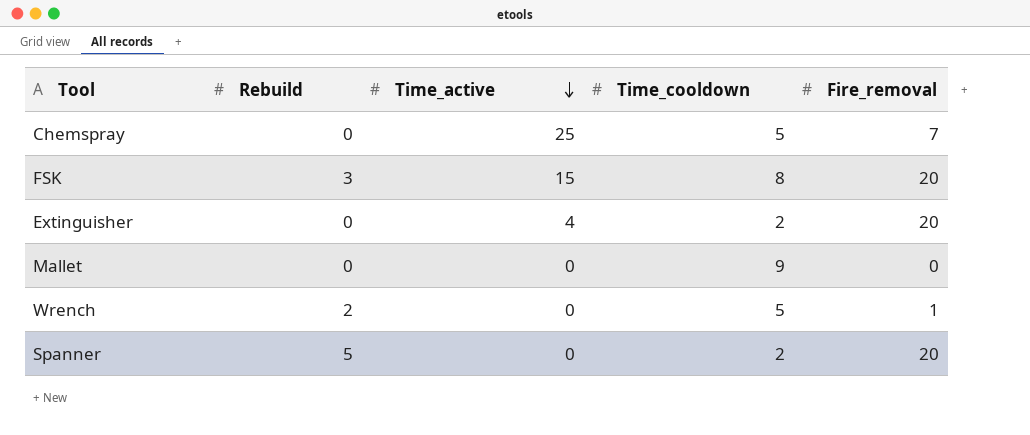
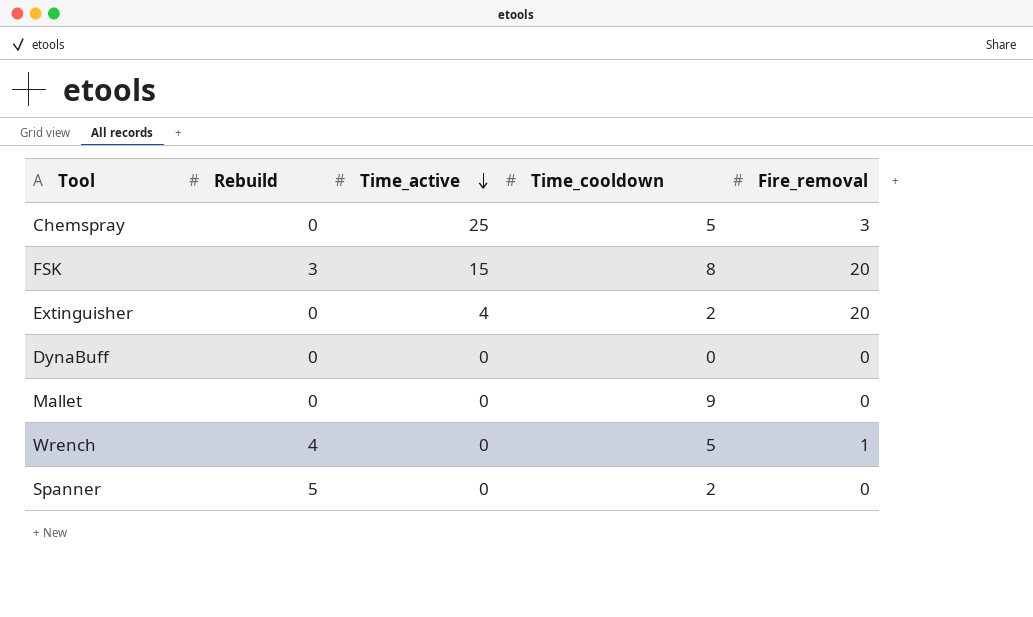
Chemspray | Fire_removal: 7 -> 3
row DynaBuff: none -> 0 | 0 | 0 | 0
Wrench | Rebuild: 2 -> 4
Spanner | Fire_removal: 20 -> 0

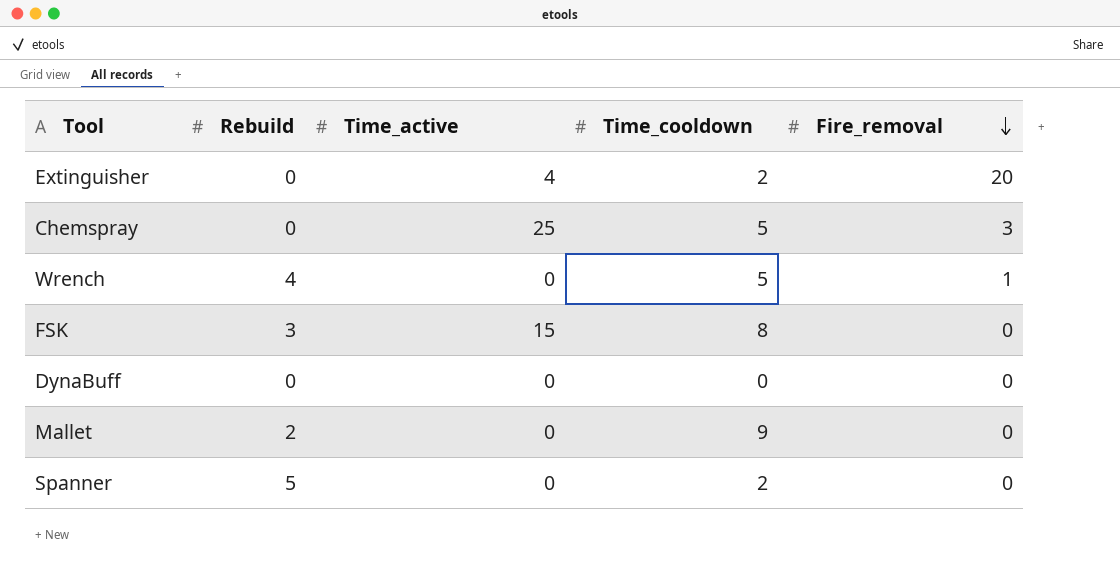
row order: Time_active descending -> Fire_removal descending
FSK | Fire_removal: 20 -> 0
Mallet | Rebuild: 0 -> 2

